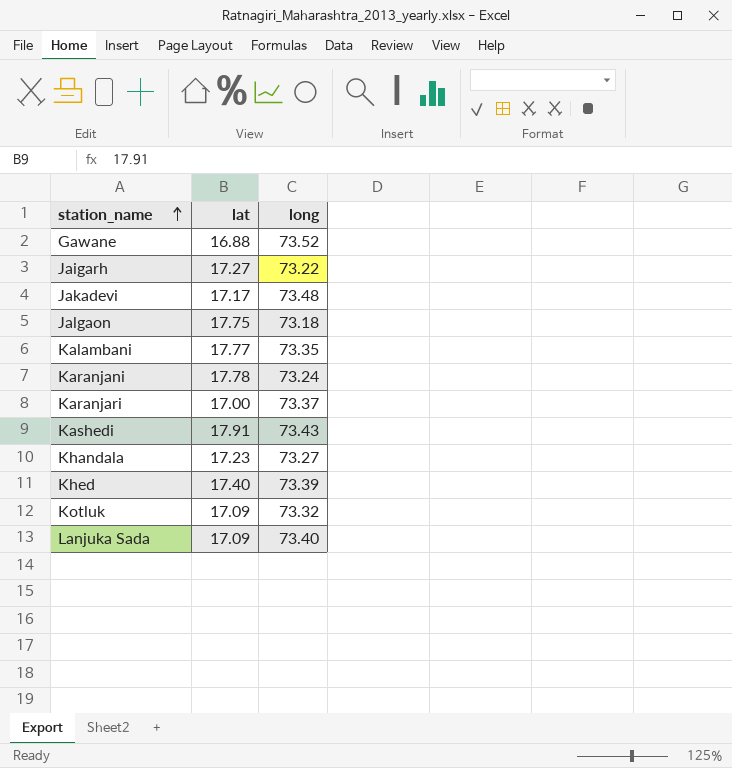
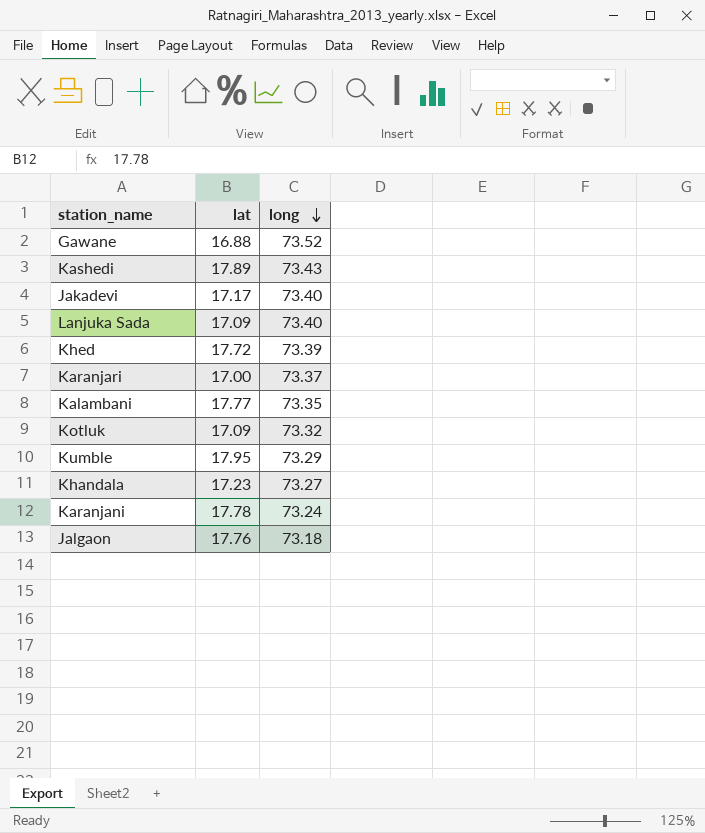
row order: station_name ascending -> long descending
row Jaigarh: 17.27 | 73.22 -> none
Kashedi | lat: 17.91 -> 17.89
Jakadevi | long: 73.48 -> 73.40
Khed | lat: 17.40 -> 17.72
row Kumble: none -> 17.95 | 73.29
Jalgaon | lat: 17.75 -> 17.76

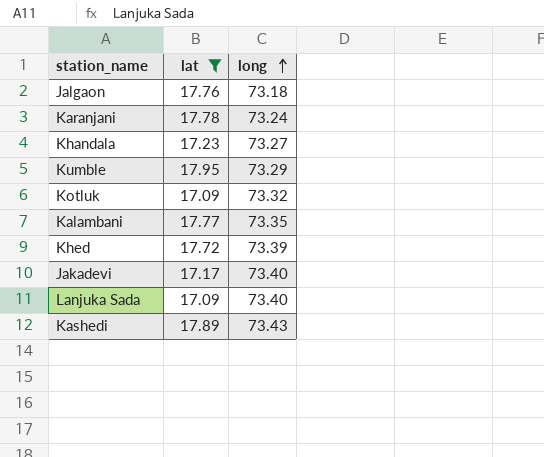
filter: none -> lat >= 17.09
row order: long descending -> long ascending

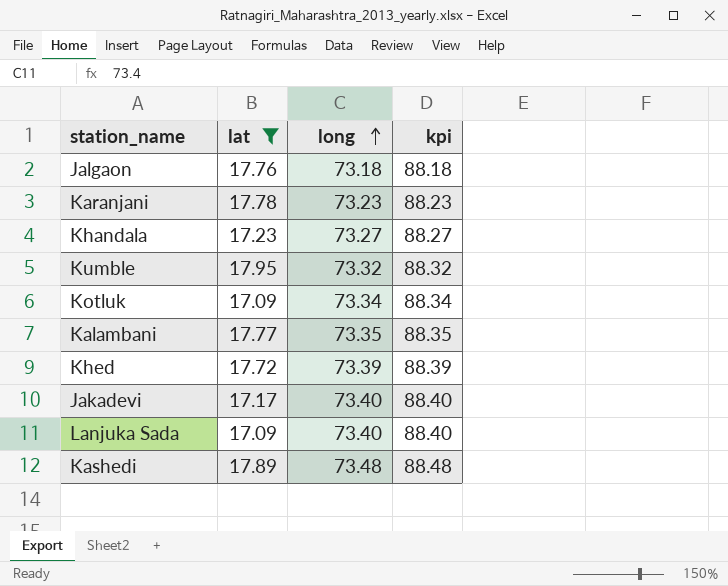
column kpi | formula: none -> [long] + 15
Karanjani | long: 73.24 -> 73.23
Kumble | long: 73.29 -> 73.32
Kotluk | long: 73.32 -> 73.34
Kashedi | long: 73.43 -> 73.48

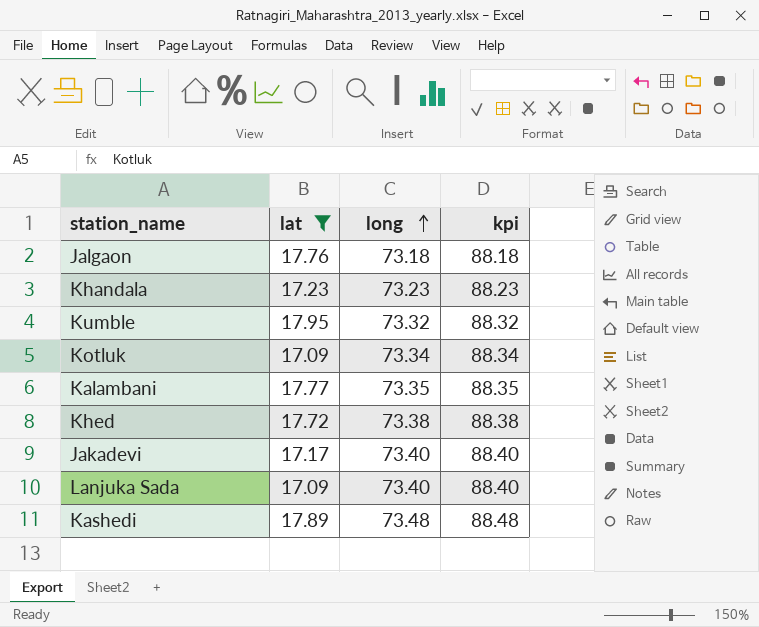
row Karanjani: 17.78 | 73.23 | 88.23 -> none
Khandala | long: 73.27 -> 73.23
Khandala | kpi: 88.27 -> 88.23
Khed | long: 73.39 -> 73.38
Khed | kpi: 88.39 -> 88.38

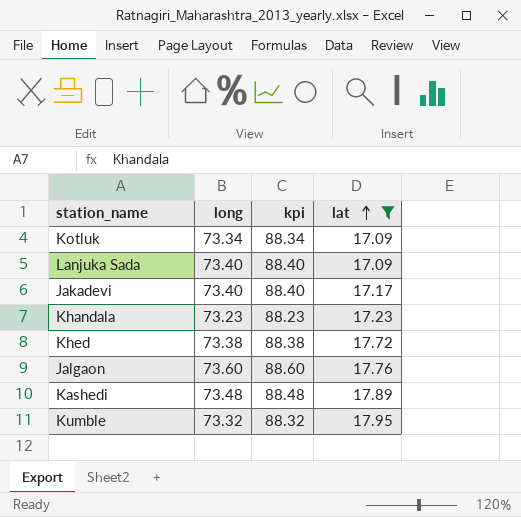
row order: long ascending -> lat ascending
column lat | position: 2 -> 4
row Kalambani: 17.77 | 73.35 | 88.35 -> none
Jalgaon | long: 73.18 -> 73.60
Jalgaon | kpi: 88.18 -> 88.60

